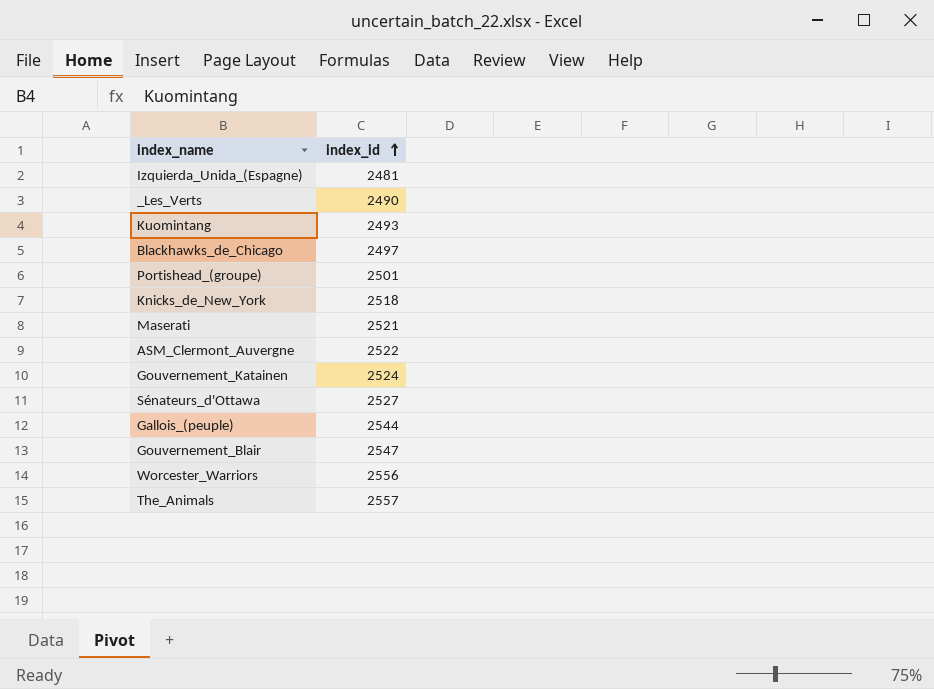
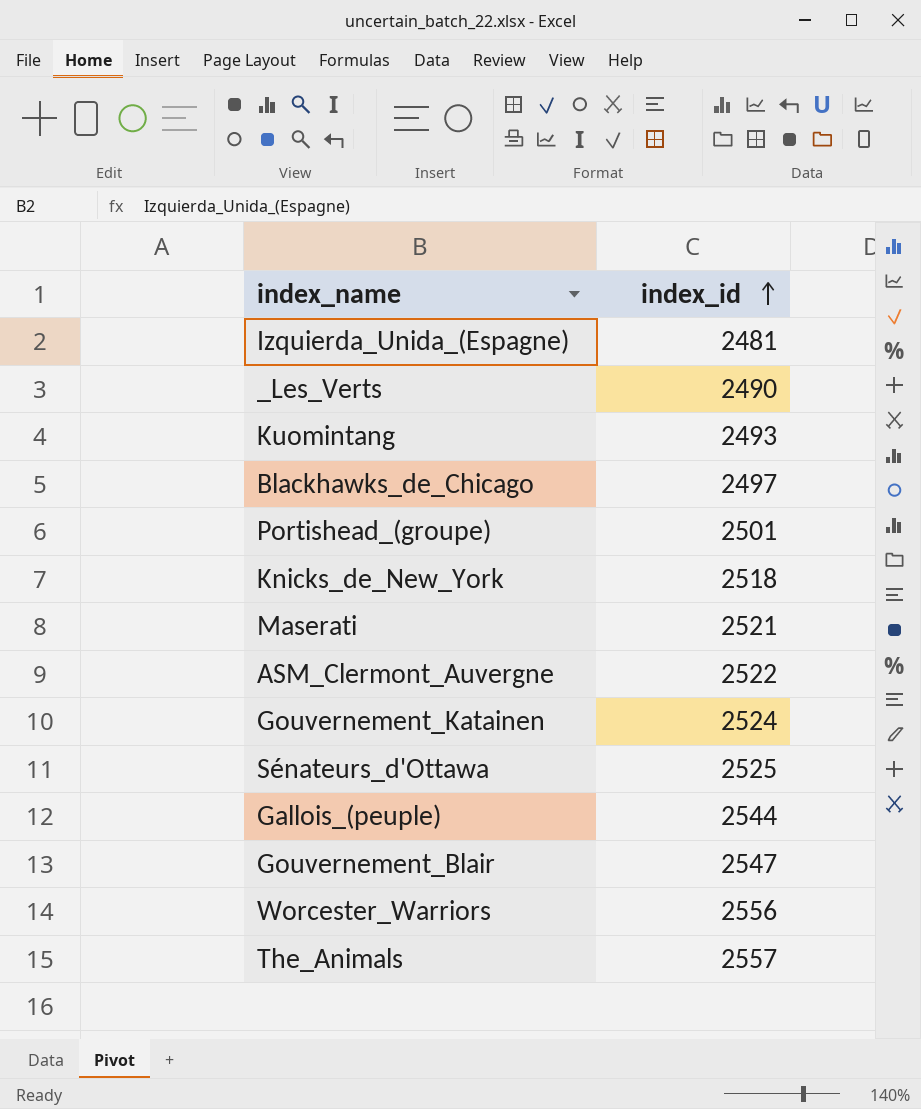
Sénateurs_d'Ottawa | index_id: 2527 -> 2525

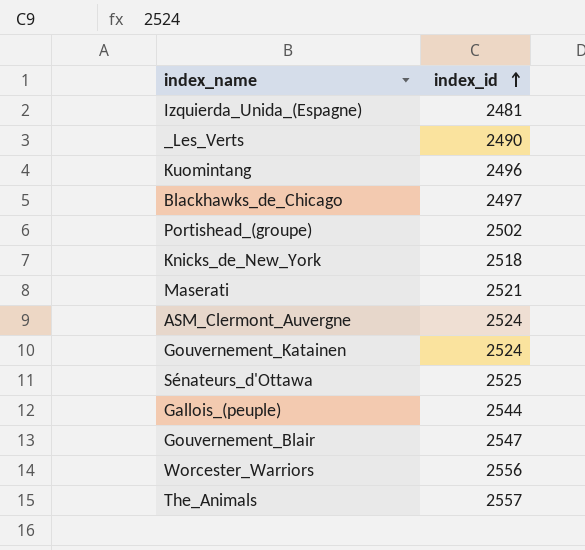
Kuomintang | index_id: 2493 -> 2496
Portishead_(groupe) | index_id: 2501 -> 2502
ASM_Clermont_Auvergne | index_id: 2522 -> 2524

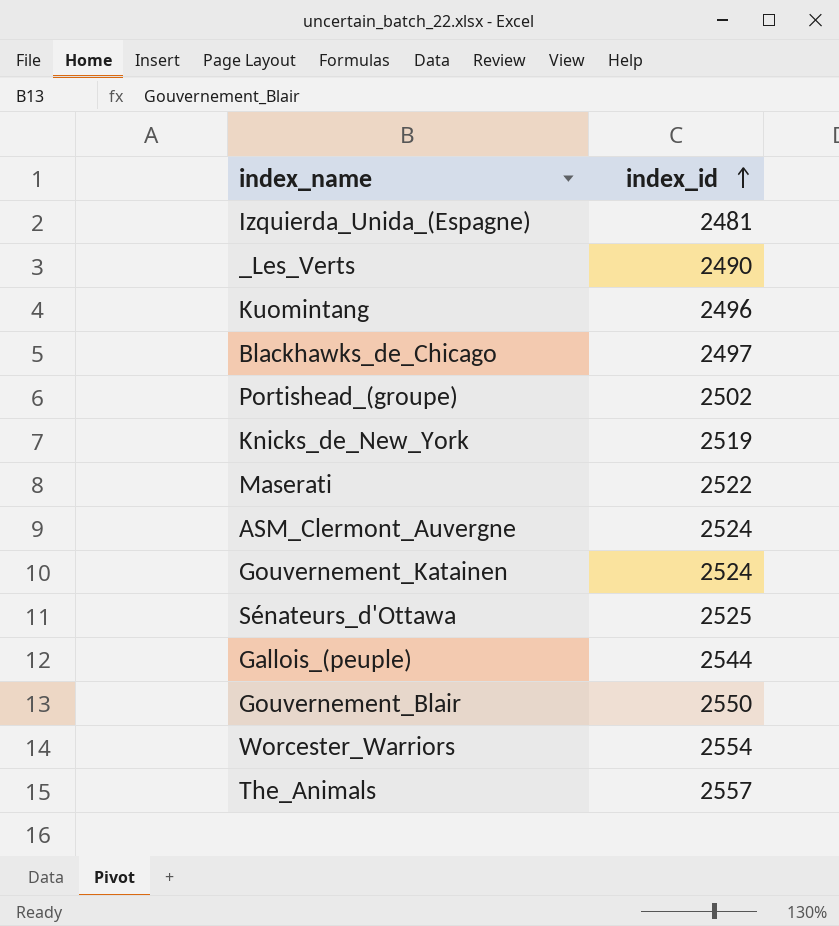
Knicks_de_New_York | index_id: 2518 -> 2519
Maserati | index_id: 2521 -> 2522
Gouvernement_Blair | index_id: 2547 -> 2550
Worcester_Warriors | index_id: 2556 -> 2554

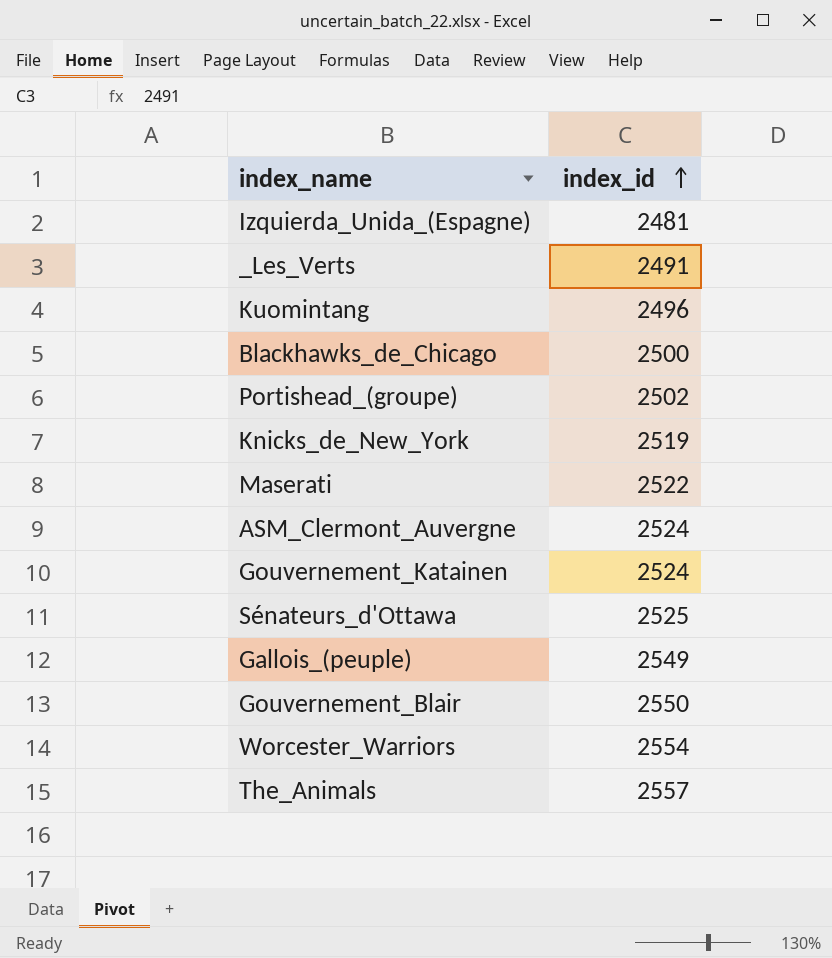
_Les_Verts | index_id: 2490 -> 2491
Blackhawks_de_Chicago | index_id: 2497 -> 2500
Gallois_(peuple) | index_id: 2544 -> 2549

